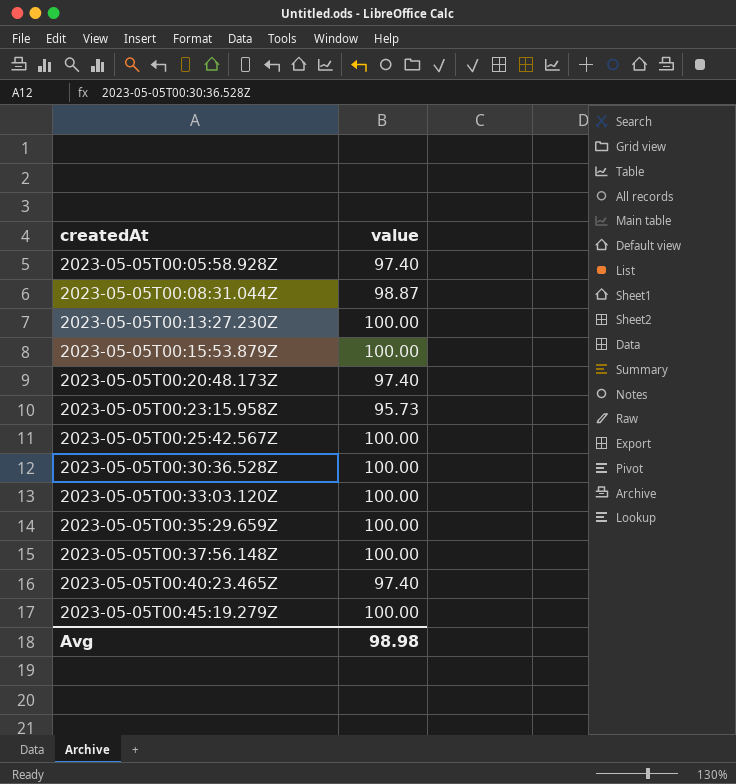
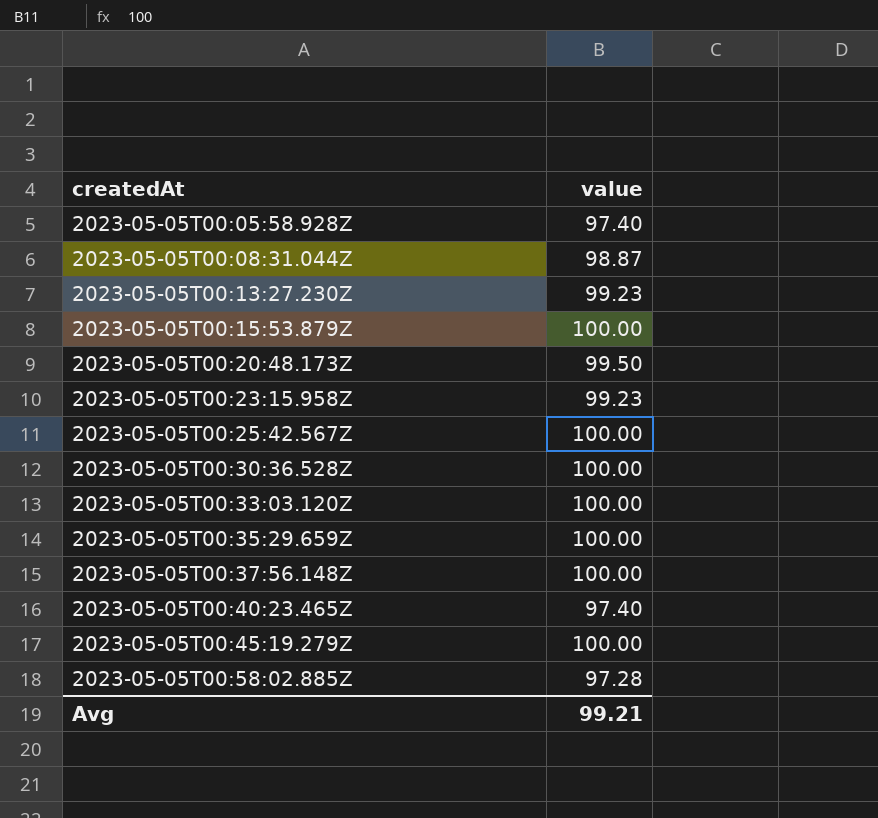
2023-05-05T00:13:27.230Z | value: 100.00 -> 99.23
2023-05-05T00:20:48.173Z | value: 97.40 -> 99.50
2023-05-05T00:23:15.958Z | value: 95.73 -> 99.23
row 2023-05-05T00:58:02.885Z: none -> 97.28
Avg | value: 98.98 -> 99.21

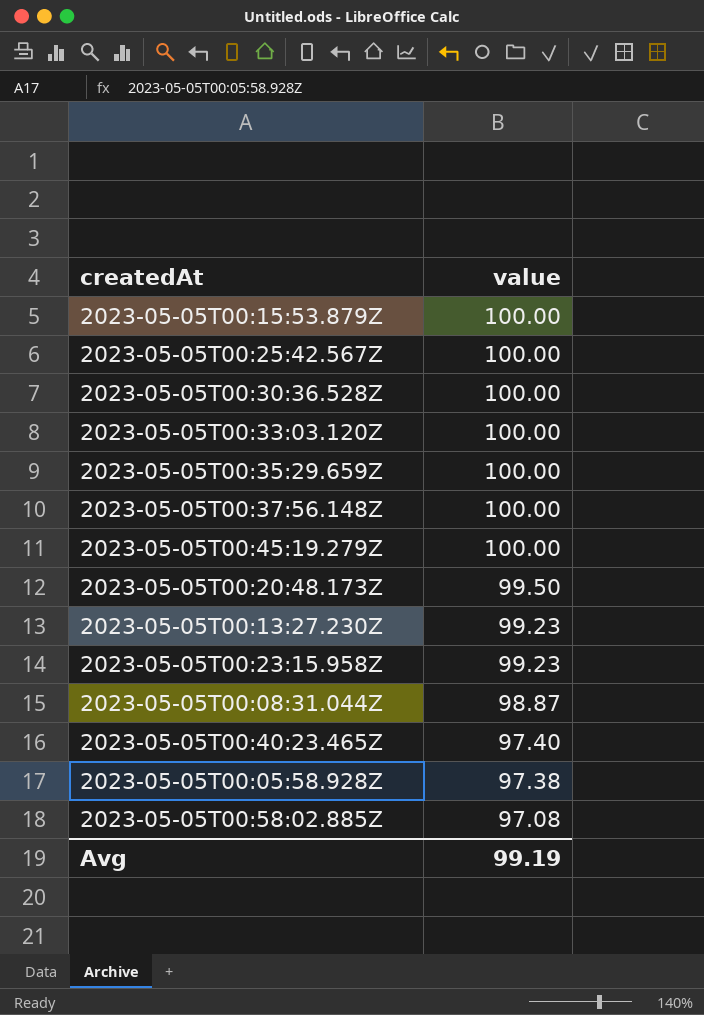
row order: createdAt ascending -> value descending
2023-05-05T00:05:58.928Z | value: 97.40 -> 97.38
2023-05-05T00:58:02.885Z | value: 97.28 -> 97.08
Avg | value: 99.21 -> 99.19

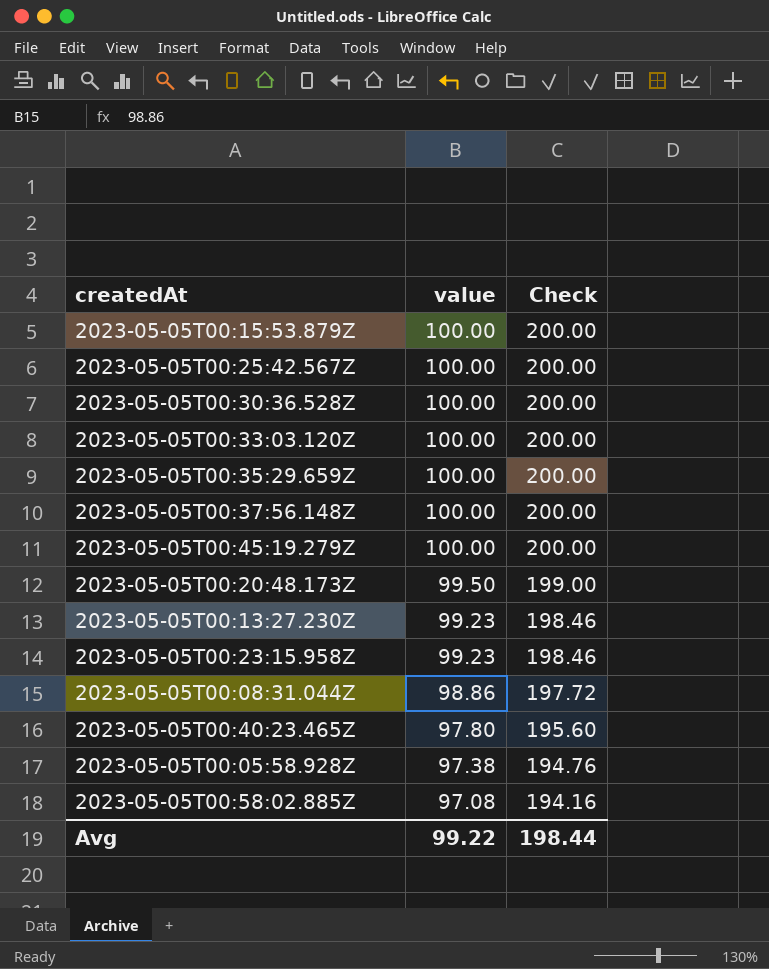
column Check | formula: none -> [value] * 2
2023-05-05T00:08:31.044Z | value: 98.87 -> 98.86
2023-05-05T00:40:23.465Z | value: 97.40 -> 97.80
Avg | value: 99.19 -> 99.22

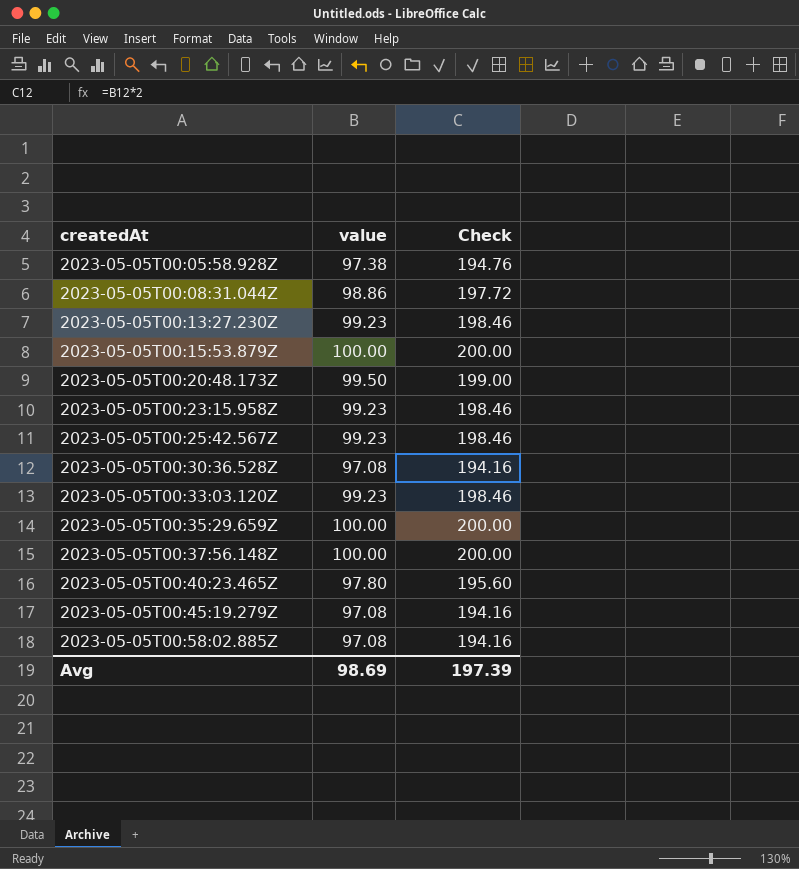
row order: value descending -> createdAt ascending
2023-05-05T00:25:42.567Z | value: 100.00 -> 99.23
2023-05-05T00:25:42.567Z | Check: 200.00 -> 198.46
2023-05-05T00:30:36.528Z | value: 100.00 -> 97.08
2023-05-05T00:30:36.528Z | Check: 200.00 -> 194.16
2023-05-05T00:33:03.120Z | value: 100.00 -> 99.23
2023-05-05T00:33:03.120Z | Check: 200.00 -> 198.46
2023-05-05T00:45:19.279Z | value: 100.00 -> 97.08
2023-05-05T00:45:19.279Z | Check: 200.00 -> 194.16
Avg | value: 99.22 -> 98.69
Avg | Check: 198.44 -> 197.39

